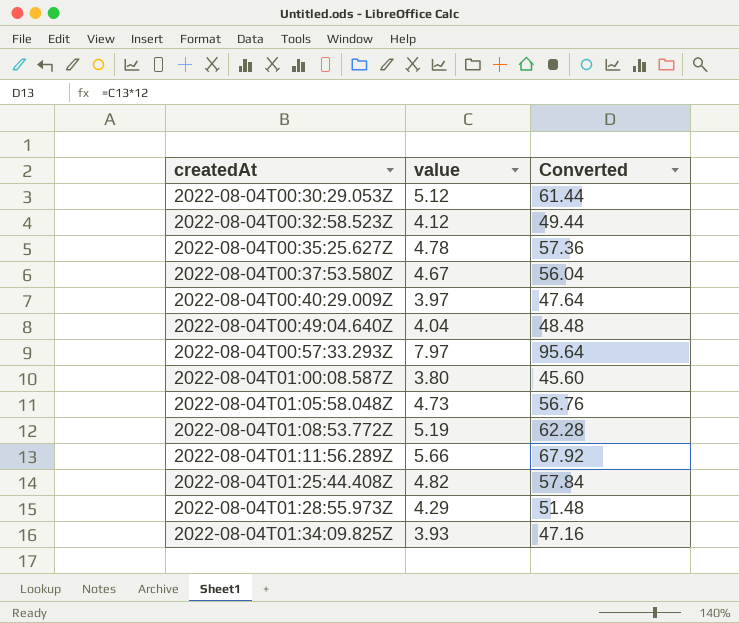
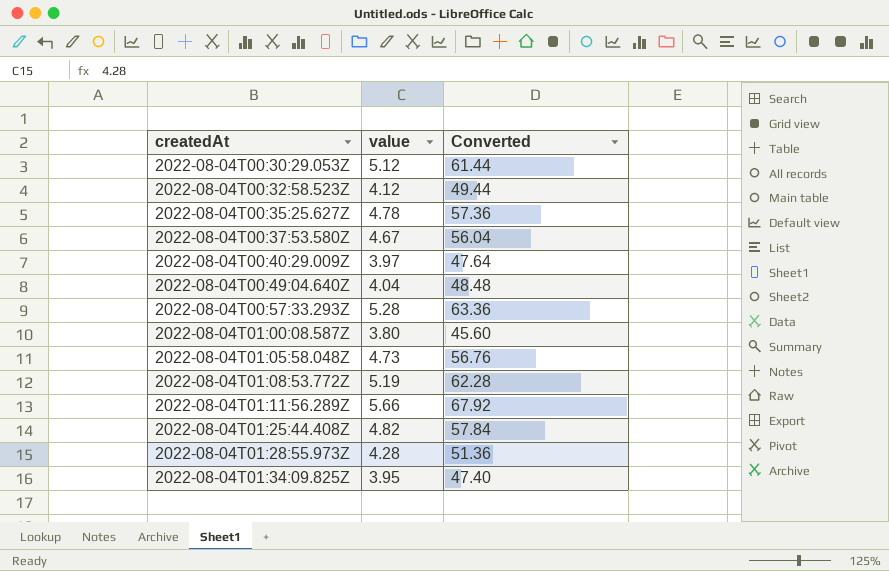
2022-08-04T00:57:33.293Z | value: 7.97 -> 5.28
2022-08-04T00:57:33.293Z | Converted: 95.64 -> 63.36
2022-08-04T01:28:55.973Z | value: 4.29 -> 4.28
2022-08-04T01:28:55.973Z | Converted: 51.48 -> 51.36
2022-08-04T01:34:09.825Z | value: 3.93 -> 3.95
2022-08-04T01:34:09.825Z | Converted: 47.16 -> 47.40

